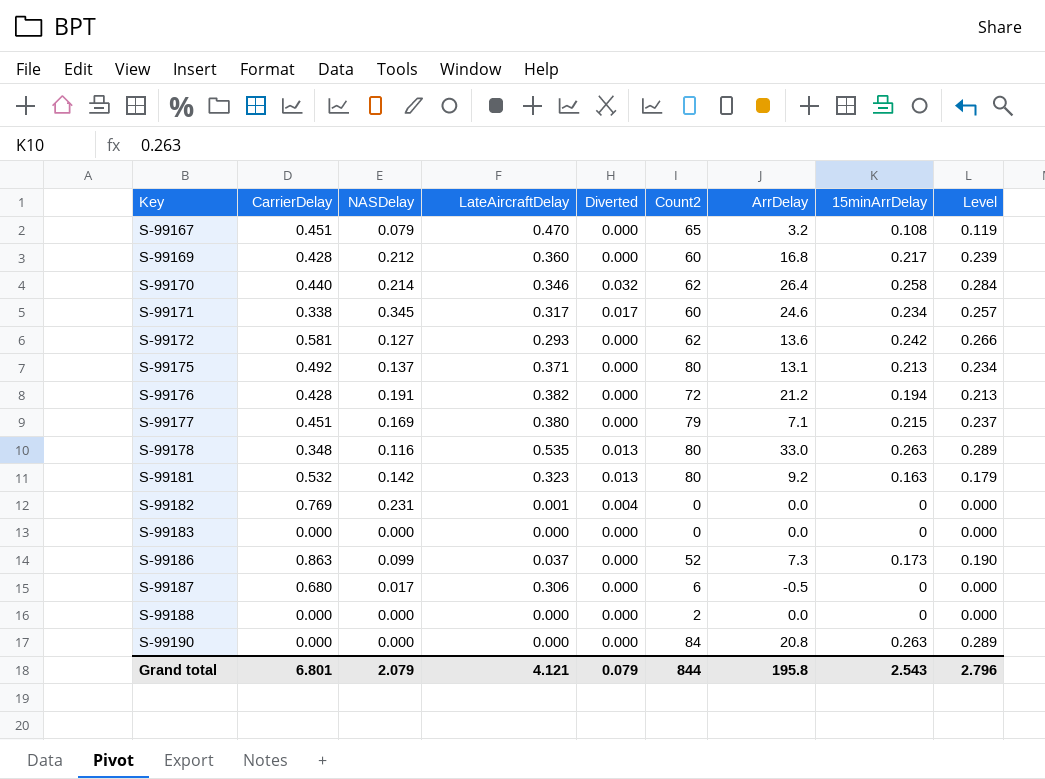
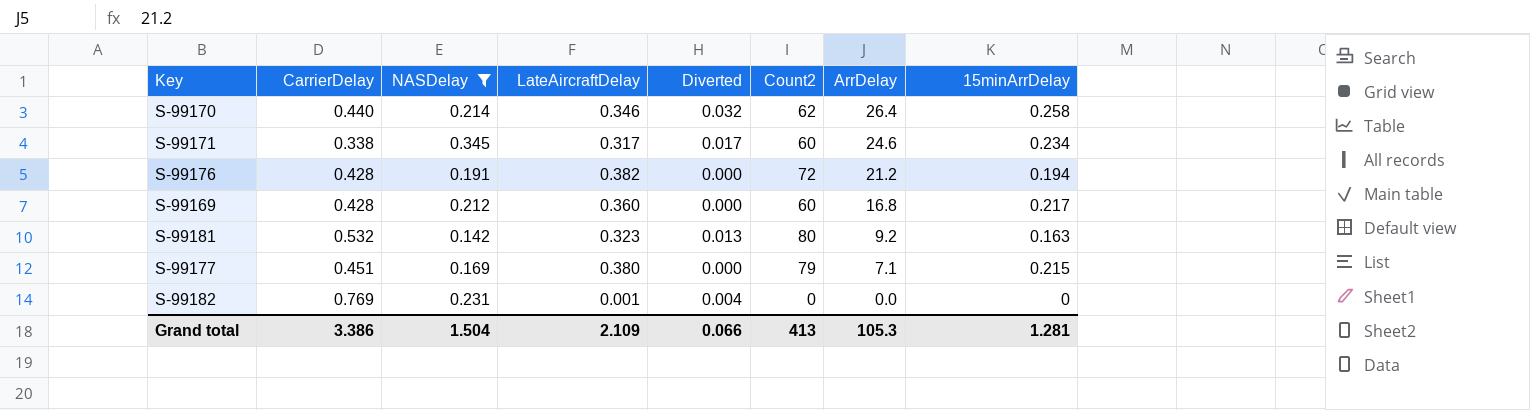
filter: none -> NASDelay >= 0.142
row order: Key ascending -> ArrDelay descending
column Level | formula: [15minArrDelay] * 1.1 -> none
Grand total | CarrierDelay: 6.801 -> 3.386
Grand total | NASDelay: 2.079 -> 1.504
Grand total | LateAircraftDelay: 4.121 -> 2.109
Grand total | Diverted: 0.079 -> 0.066
Grand total | Count2: 844 -> 413
Grand total | ArrDelay: 195.8 -> 105.3
Grand total | 15minArrDelay: 2.543 -> 1.281

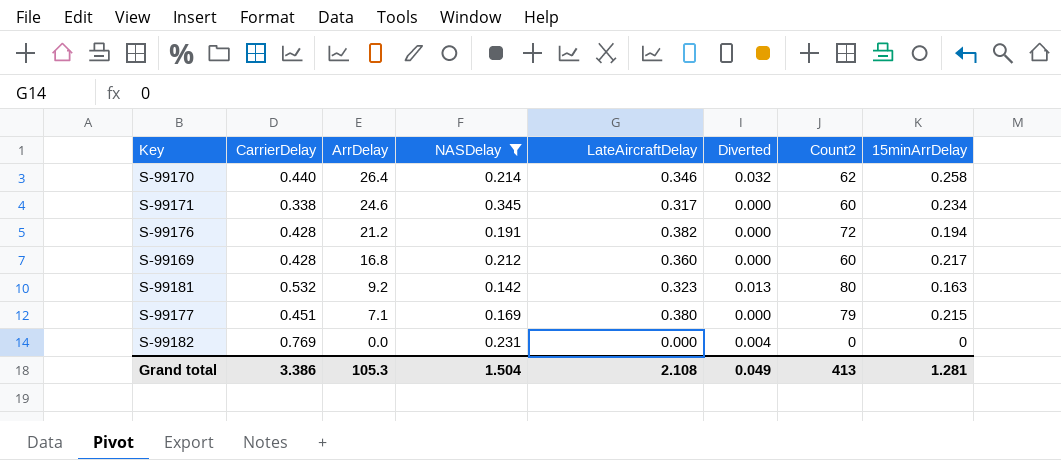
column ArrDelay | position: 7 -> 3
S-99171 | Diverted: 0.017 -> 0.000
S-99182 | LateAircraftDelay: 0.001 -> 0.000
Grand total | LateAircraftDelay: 2.109 -> 2.108
Grand total | Diverted: 0.066 -> 0.049

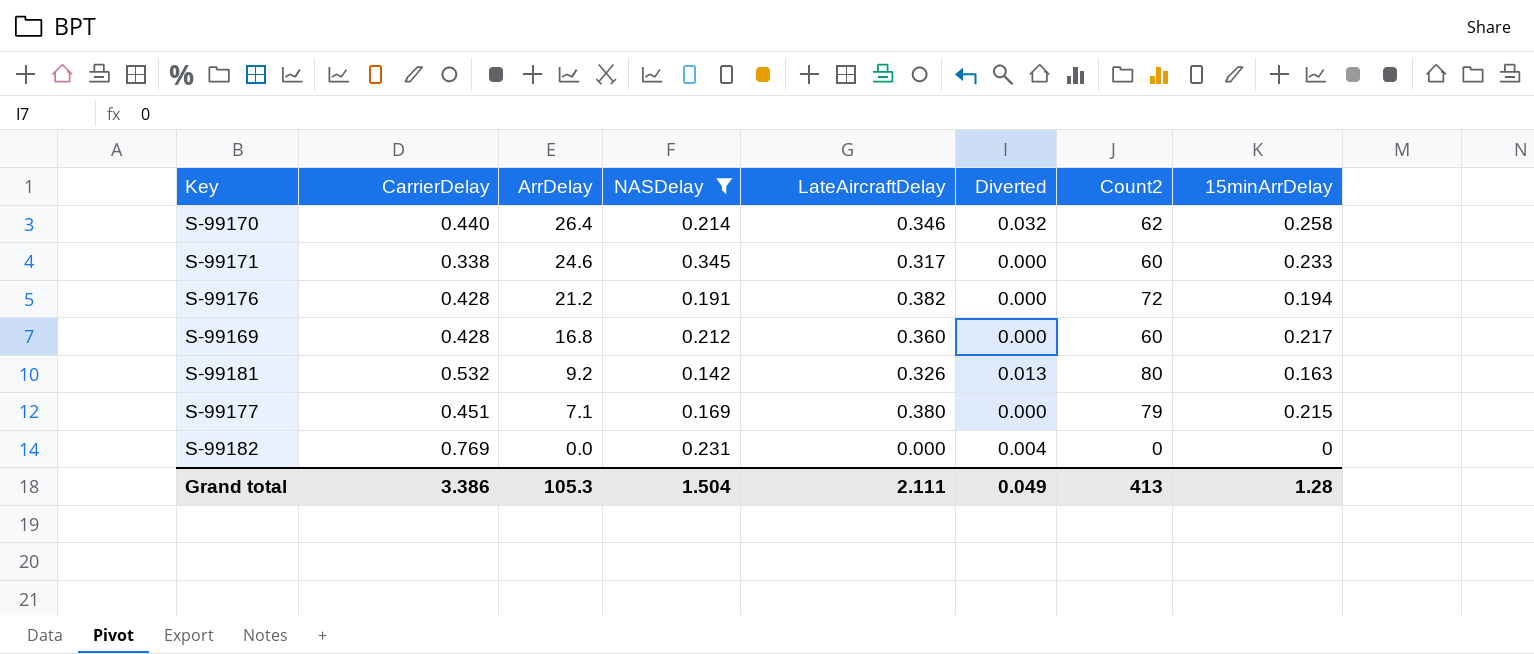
S-99171 | 15minArrDelay: 0.234 -> 0.233
S-99181 | LateAircraftDelay: 0.323 -> 0.326
Grand total | LateAircraftDelay: 2.108 -> 2.111
Grand total | 15minArrDelay: 1.281 -> 1.28

